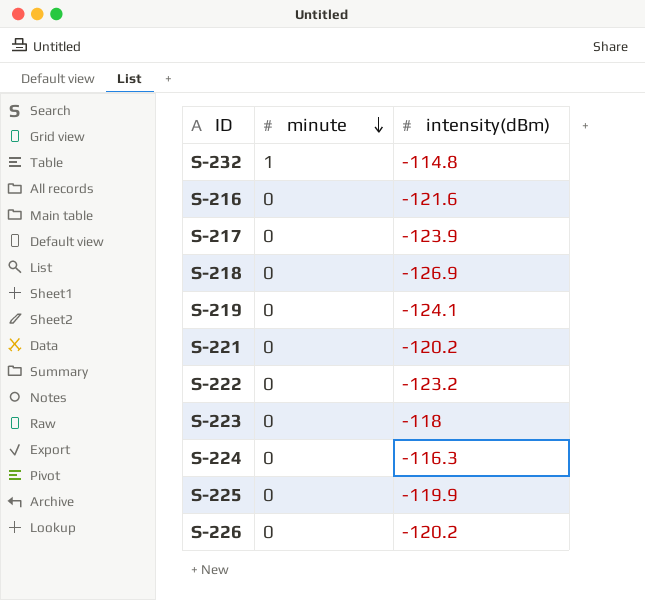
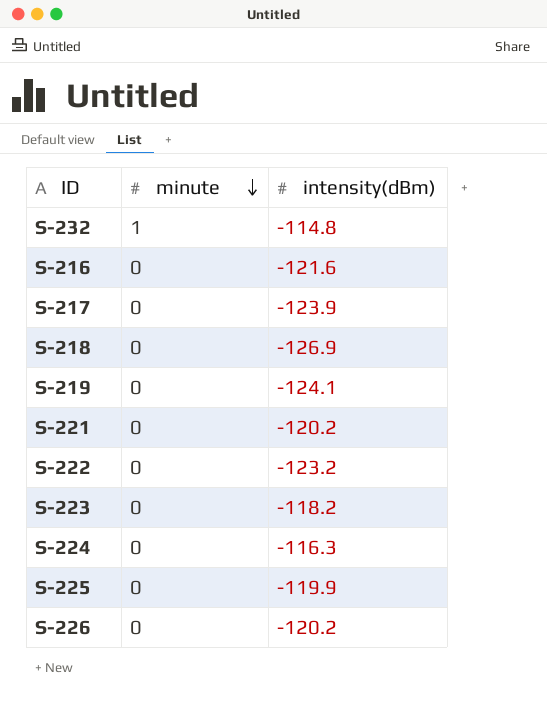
S-223 | intensity(dBm): -118 -> -118.2

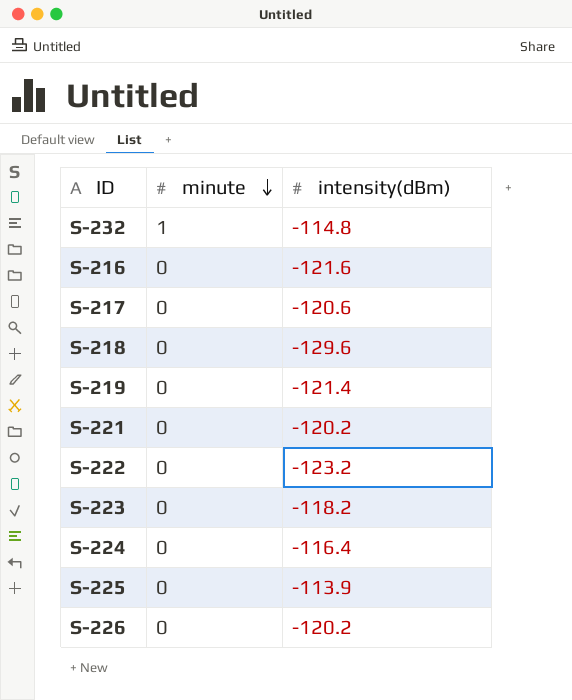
S-217 | intensity(dBm): -123.9 -> -120.6
S-218 | intensity(dBm): -126.9 -> -129.6
S-219 | intensity(dBm): -124.1 -> -121.4
S-224 | intensity(dBm): -116.3 -> -116.4
S-225 | intensity(dBm): -119.9 -> -113.9

